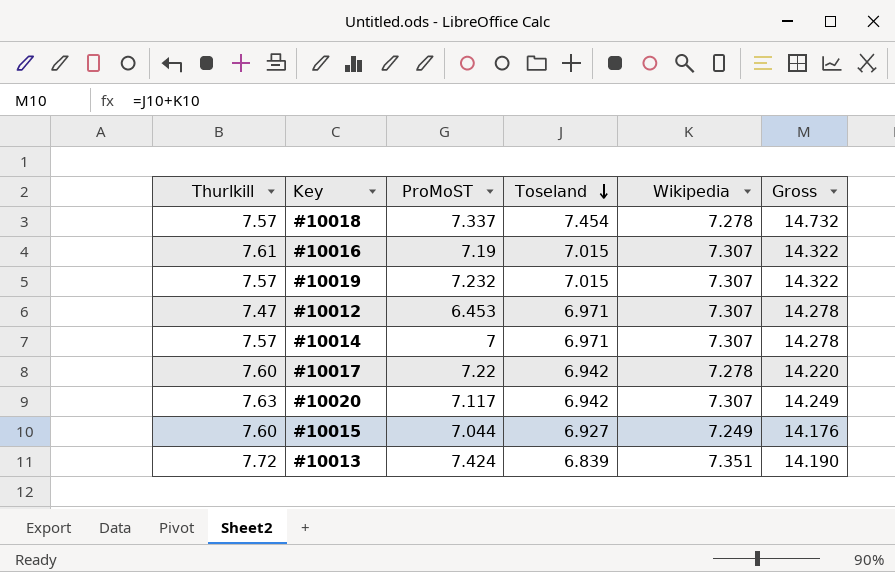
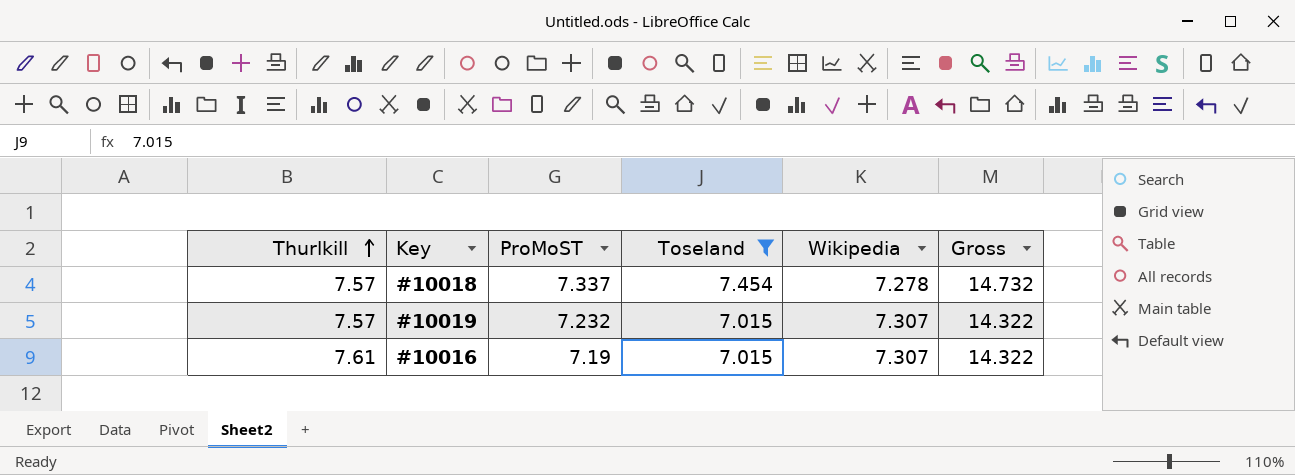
filter: none -> Toseland >= 7.015
row order: Toseland descending -> Thurlkill ascending

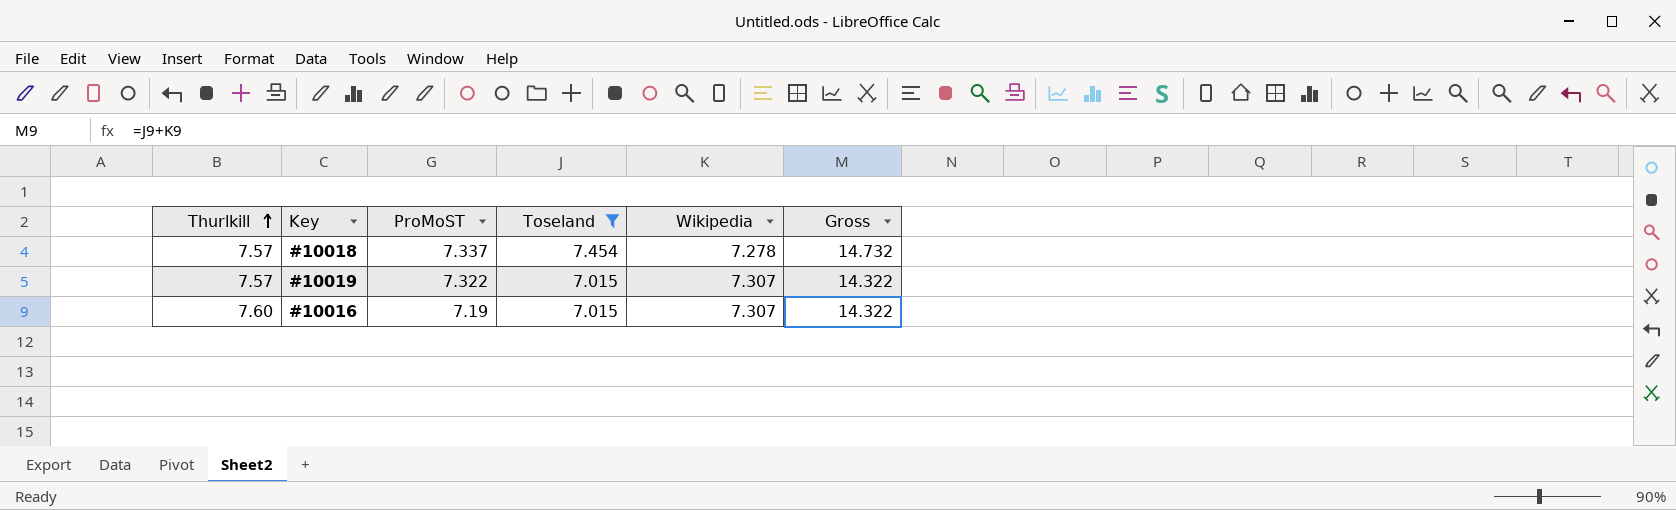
#10019 | ProMoST: 7.232 -> 7.322
#10016 | Thurlkill: 7.61 -> 7.60

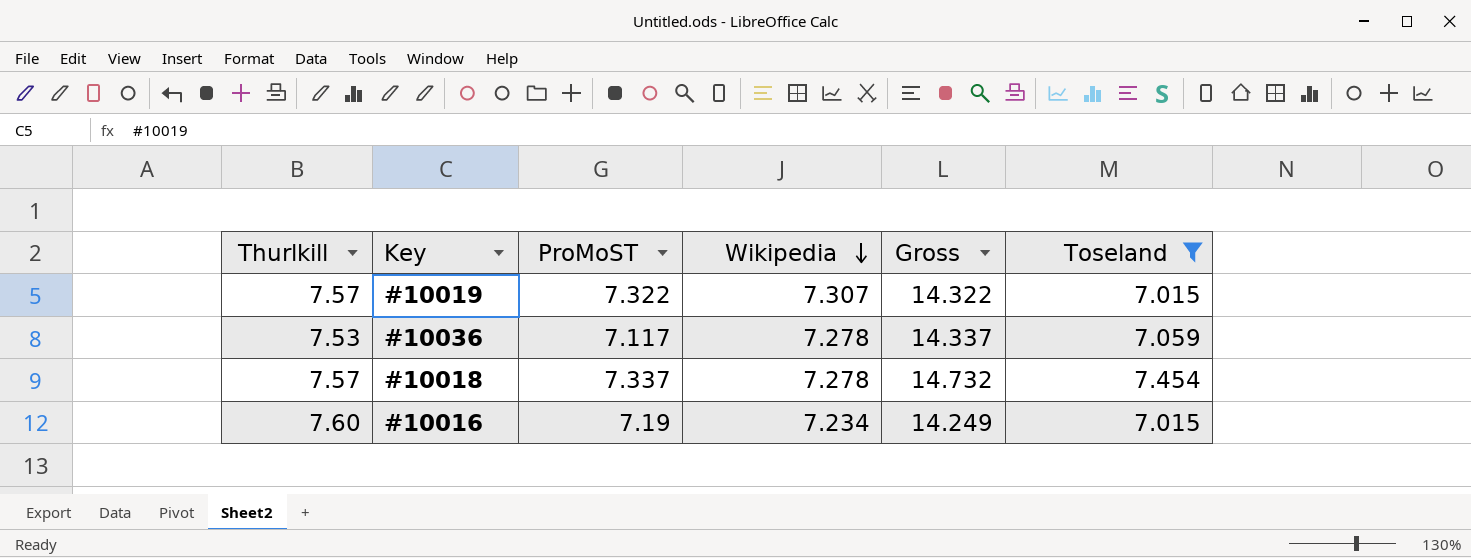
row order: Thurlkill ascending -> Wikipedia descending
column Toseland | position: 4 -> 6
row #10036: none -> 7.53 | 7.117 | 7.278 | 14.337 | 7.059
#10016 | Wikipedia: 7.307 -> 7.234
#10016 | Gross: 14.322 -> 14.249

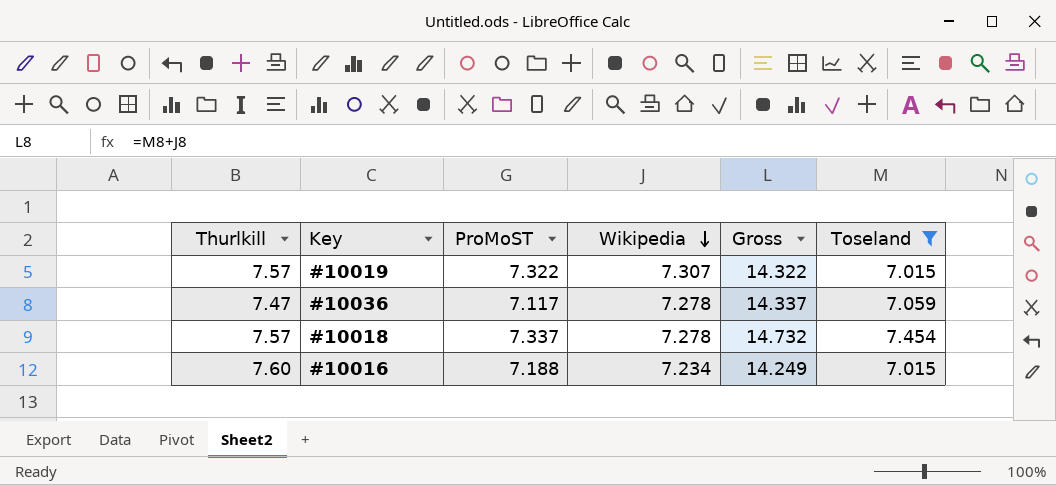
#10036 | Thurlkill: 7.53 -> 7.47
#10016 | ProMoST: 7.19 -> 7.188

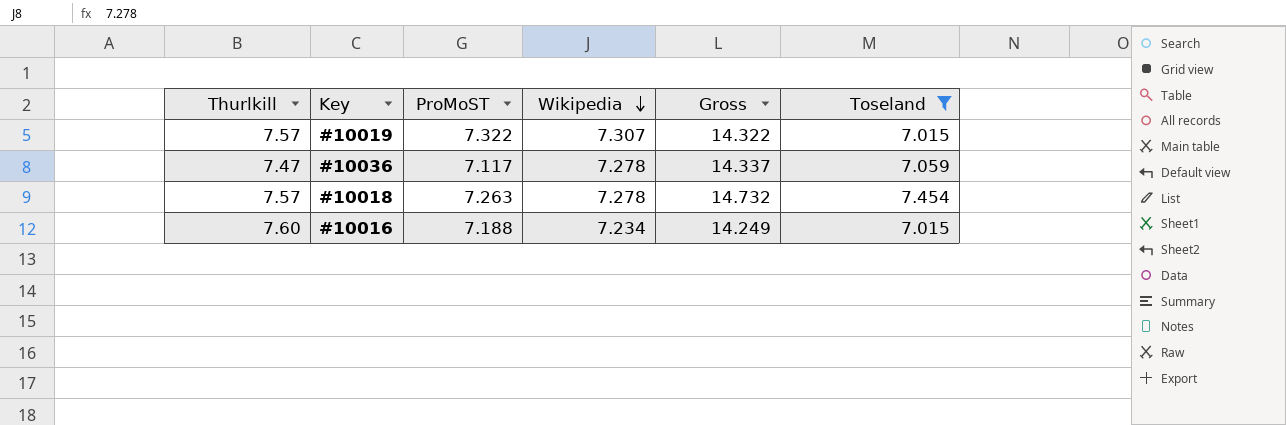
#10018 | ProMoST: 7.337 -> 7.263

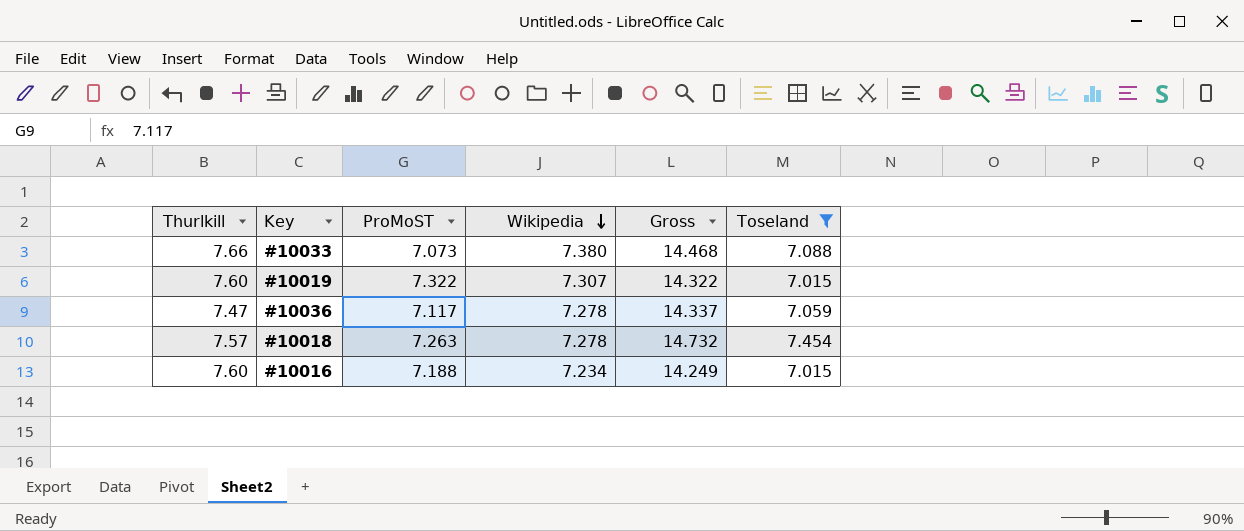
row #10033: none -> 7.66 | 7.073 | 7.380 | 14.468 | 7.088
#10019 | Thurlkill: 7.57 -> 7.60

